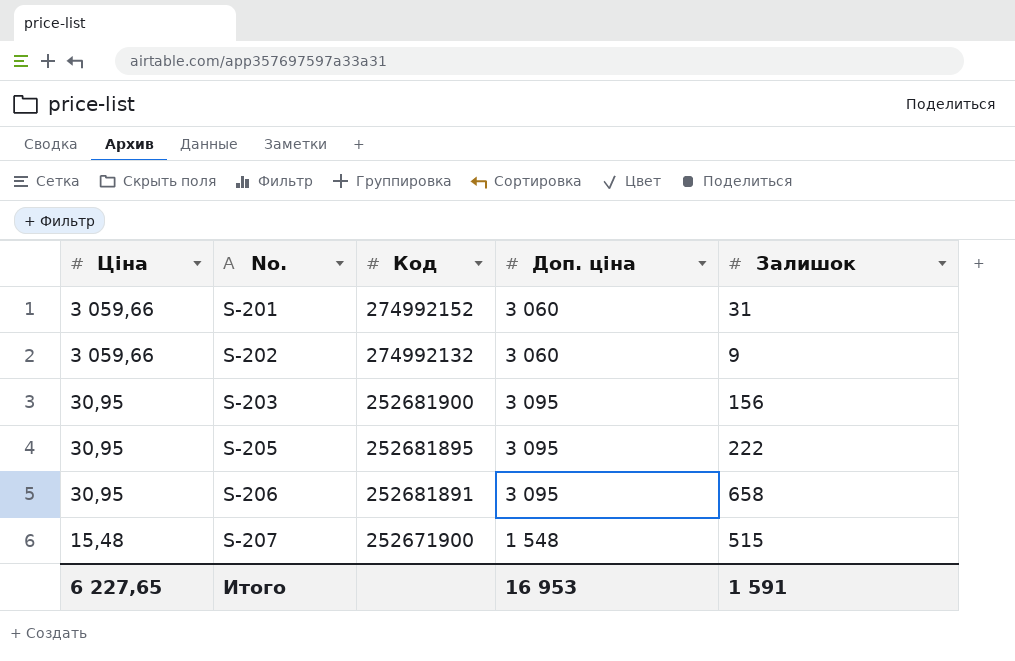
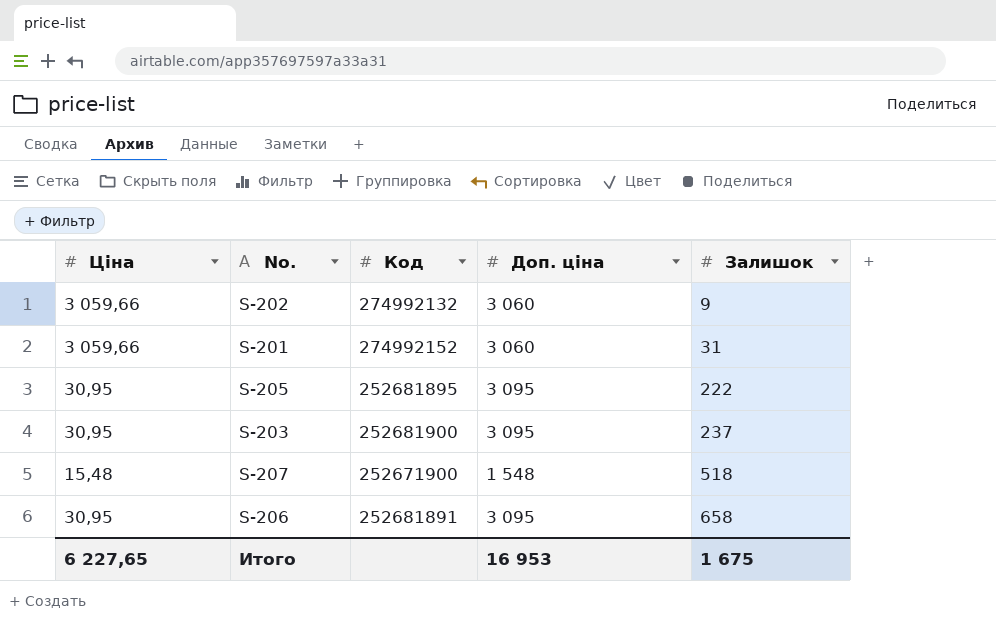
row order: Ціна descending -> Залишок ascending
S-203 | Залишок: 156 -> 237
S-207 | Залишок: 515 -> 518
Итого | Залишок: 1 591 -> 1 675

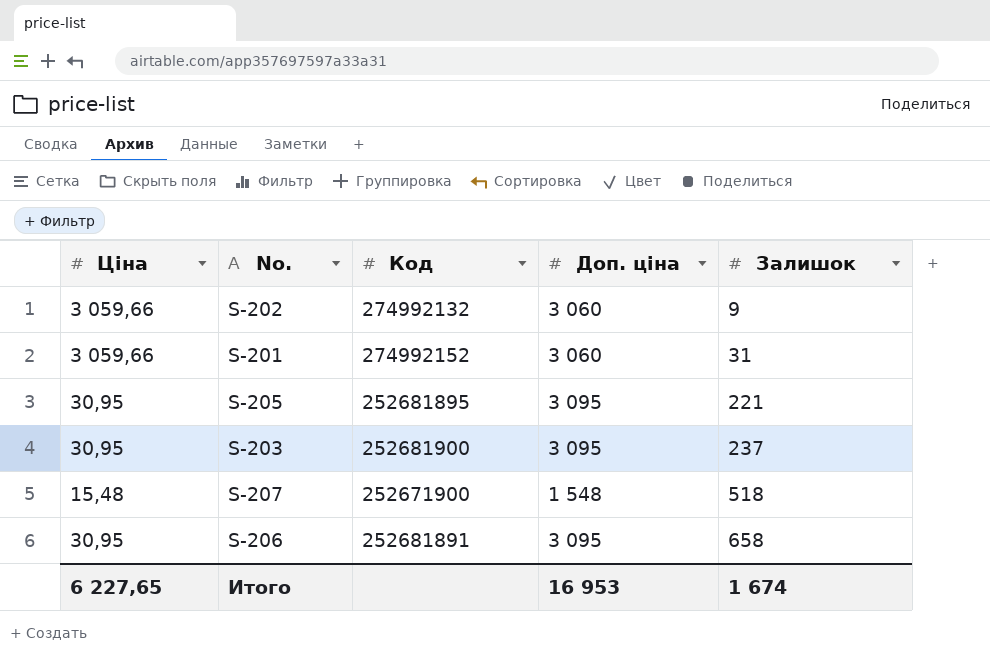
S-205 | Залишок: 222 -> 221
Итого | Залишок: 1 675 -> 1 674

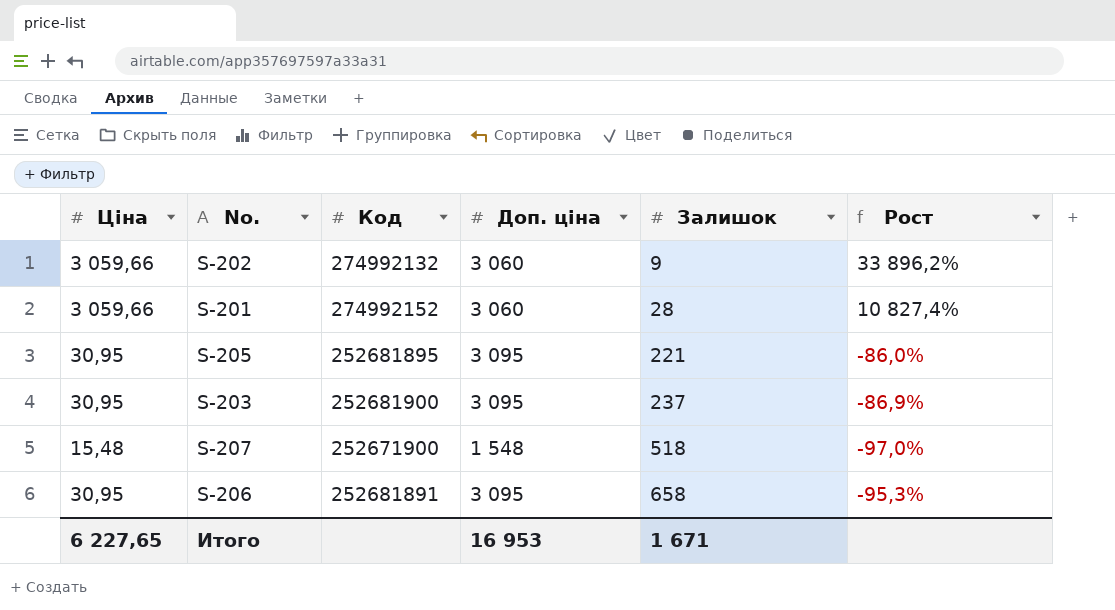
column Рост | formula: none -> ([Ціна] - [Залишок]) / [Залишок]
S-201 | Залишок: 31 -> 28
Итого | Залишок: 1 674 -> 1 671

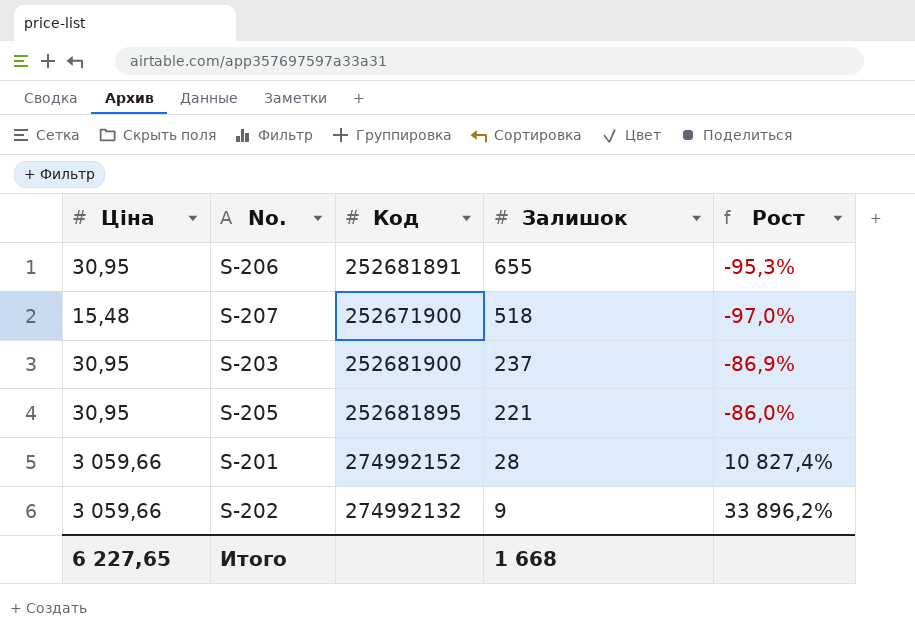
row order: Залишок ascending -> Залишок descending
column Доп. ціна | position: 4 -> none
S-206 | Залишок: 658 -> 655
Итого | Залишок: 1 671 -> 1 668

